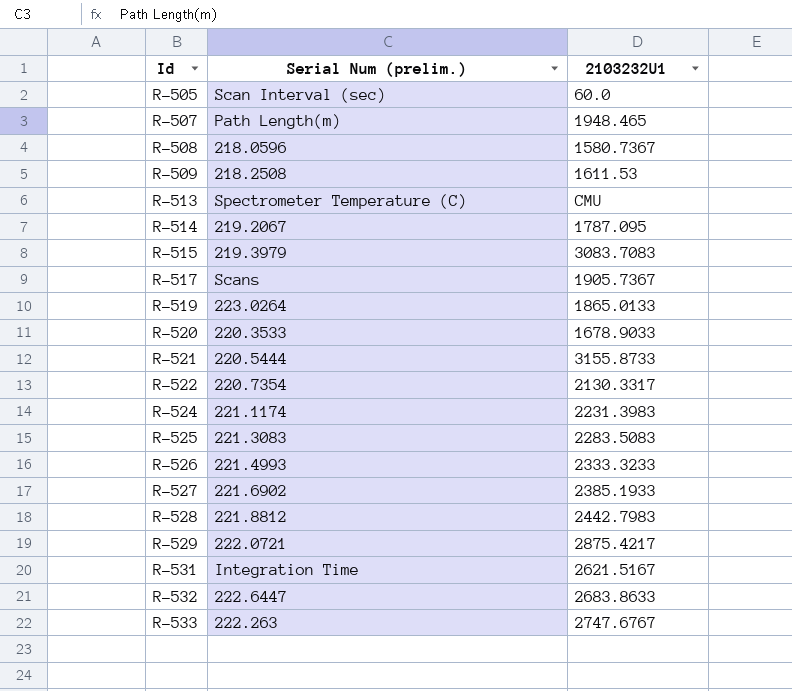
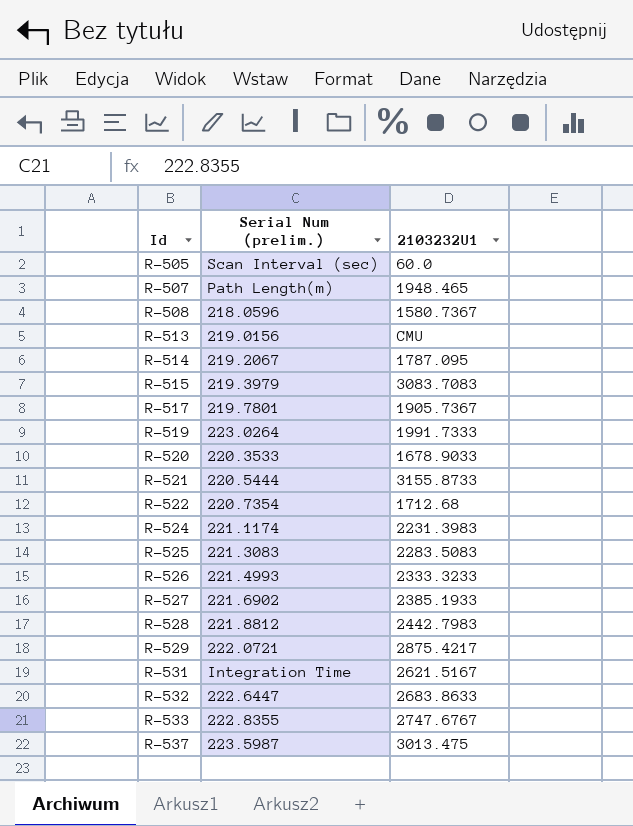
row R-509: 218.2508 | 1611.53 -> none
R-513 | Serial Num (prelim.): Spectrometer Temperature (C) -> 219.0156
R-517 | Serial Num (prelim.): Scans -> 219.7801
R-519 | 2103232U1: 1865.0133 -> 1991.7333
R-522 | 2103232U1: 2130.3317 -> 1712.68
R-533 | Serial Num (prelim.): 222.263 -> 222.8355
row R-537: none -> 223.5987 | 3013.475

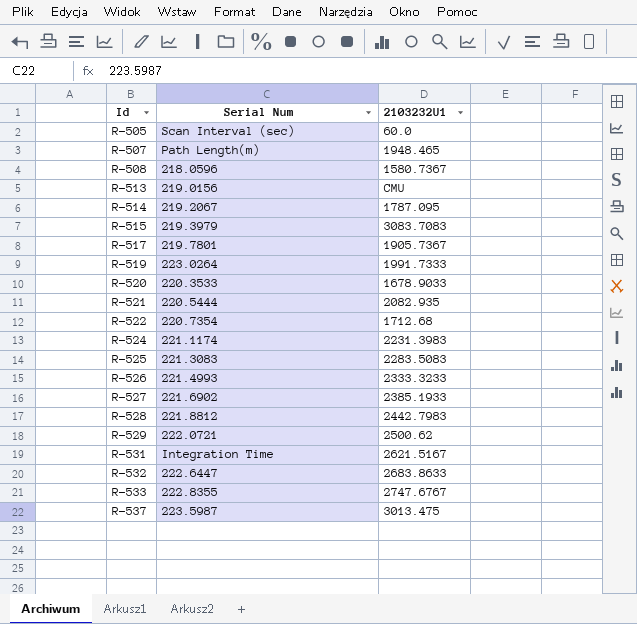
column name: Serial Num (prelim.) -> Serial Num
R-521 | 2103232U1: 3155.8733 -> 2082.935
R-529 | 2103232U1: 2875.4217 -> 2500.62

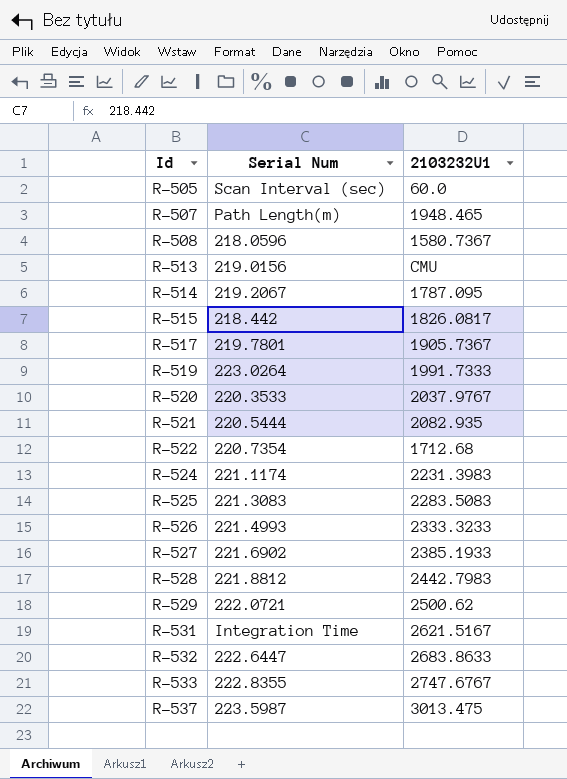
R-515 | Serial Num: 219.3979 -> 218.442
R-515 | 2103232U1: 3083.7083 -> 1826.0817
R-520 | 2103232U1: 1678.9033 -> 2037.9767

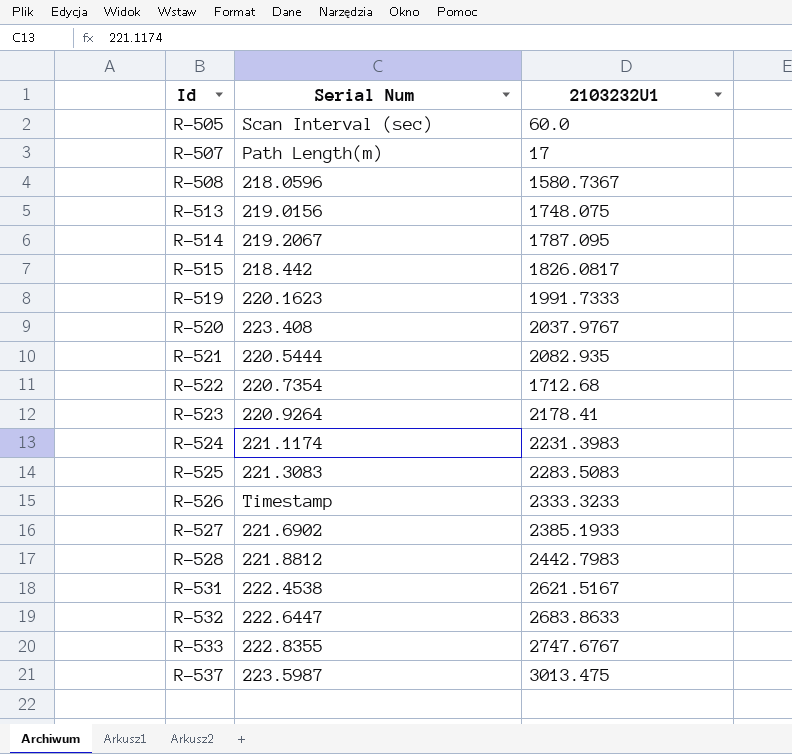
row R-517: 219.7801 | 1905.7367 -> none
row R-529: 222.0721 | 2500.62 -> none
R-507 | 2103232U1: 1948.465 -> 17
R-513 | 2103232U1: CMU -> 1748.075
R-519 | Serial Num: 223.0264 -> 220.1623
R-520 | Serial Num: 220.3533 -> 223.408
row R-523: none -> 220.9264 | 2178.41
R-526 | Serial Num: 221.4993 -> Timestamp
R-531 | Serial Num: Integration Time -> 222.4538

